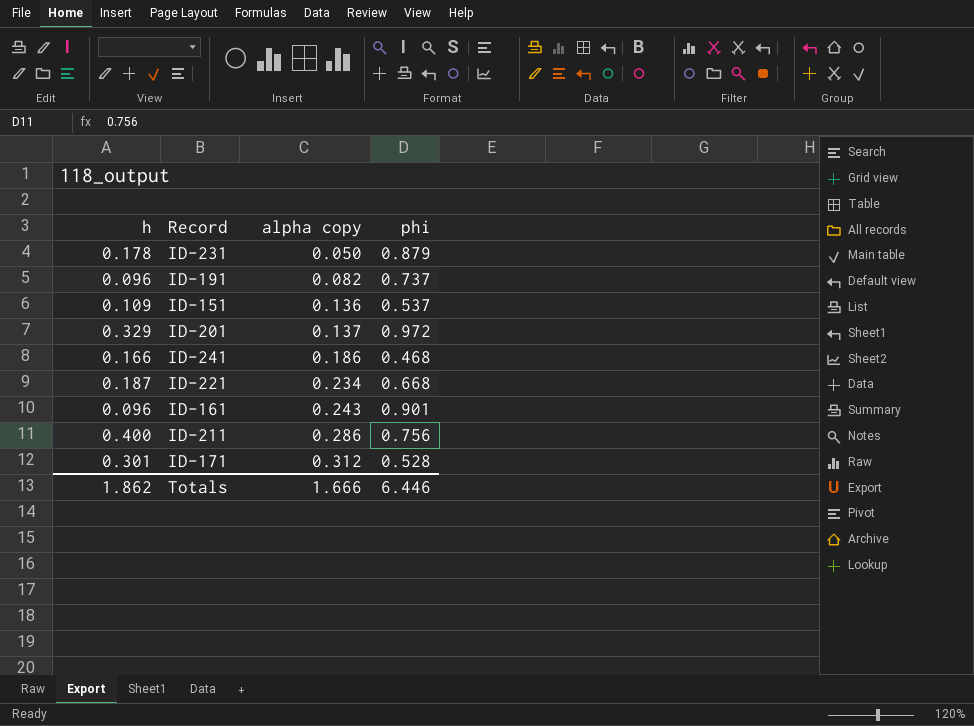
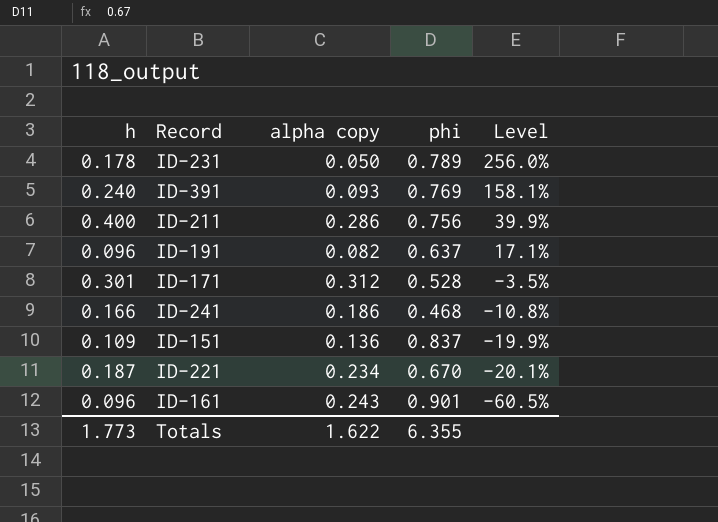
row order: alpha copy ascending -> Level descending
column Level | formula: none -> ([h] - [alpha copy]) / [alpha copy]
row ID-201: 0.329 | 0.137 | 0.972 -> none
ID-231 | phi: 0.879 -> 0.789
row ID-391: none -> 0.240 | 0.093 | 0.769 | 158.1%
ID-191 | phi: 0.737 -> 0.637
ID-151 | phi: 0.537 -> 0.837
ID-221 | phi: 0.668 -> 0.670
Totals | h: 1.862 -> 1.773
Totals | alpha copy: 1.666 -> 1.622
Totals | phi: 6.446 -> 6.355

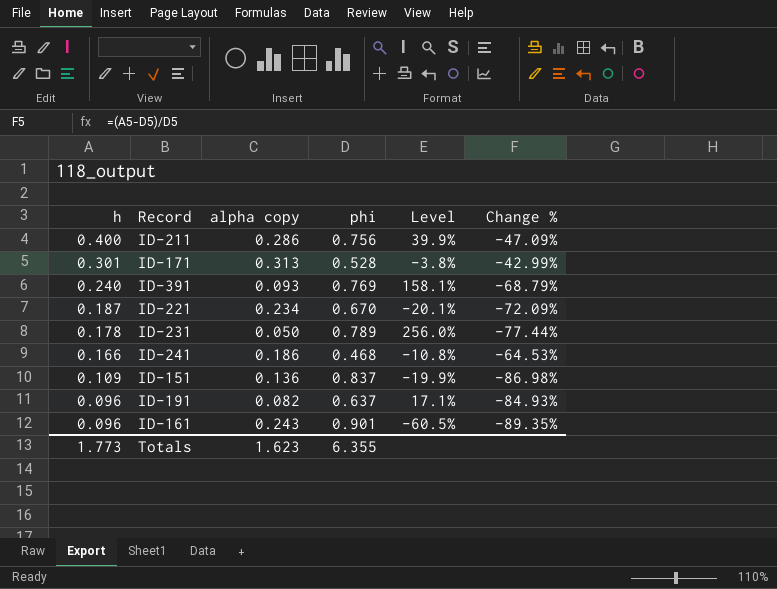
row order: Level descending -> h descending
column Change % | formula: none -> ([h] - [phi]) / [phi]
ID-171 | alpha copy: 0.312 -> 0.313
ID-171 | Level: -3.5% -> -3.8%
Totals | alpha copy: 1.622 -> 1.623

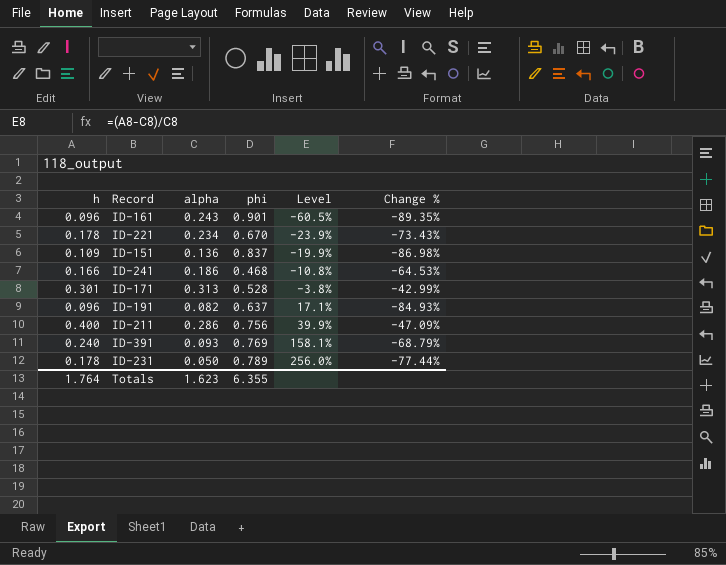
row order: h descending -> Level ascending
column name: alpha copy -> alpha
ID-221 | h: 0.187 -> 0.178
ID-221 | Level: -20.1% -> -23.9%
ID-221 | Change %: -72.09% -> -73.43%
Totals | h: 1.773 -> 1.764

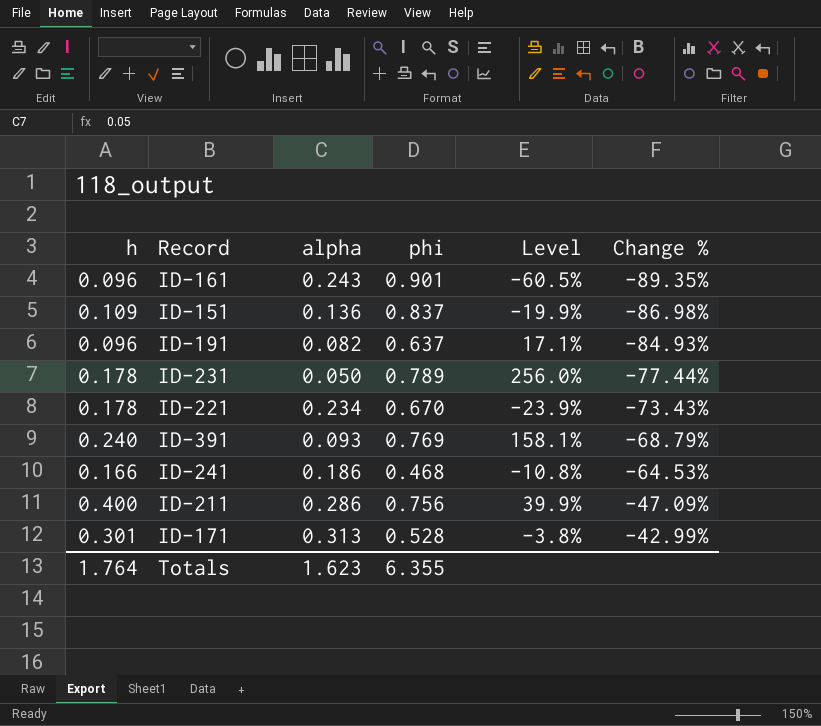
row order: Level ascending -> Change % ascending

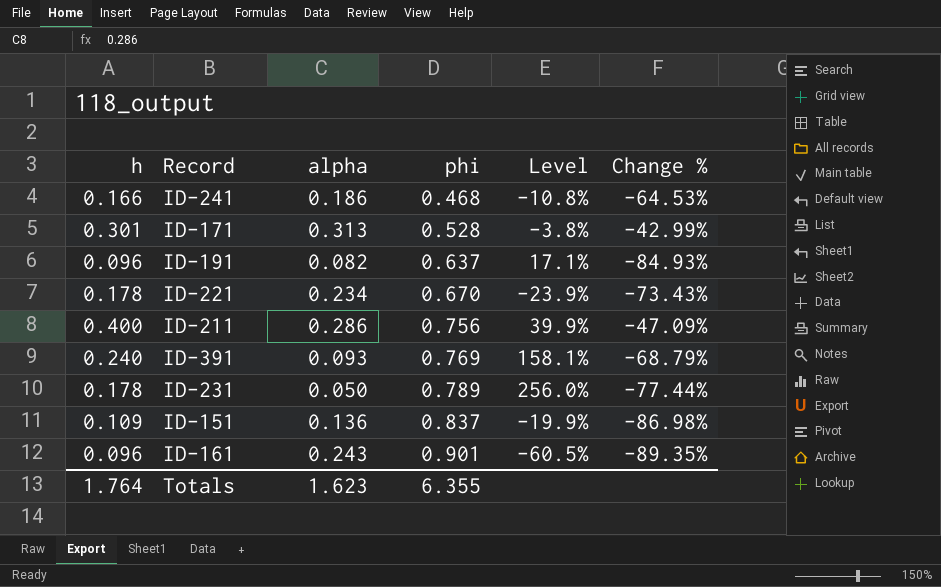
row order: Change % ascending -> phi ascending

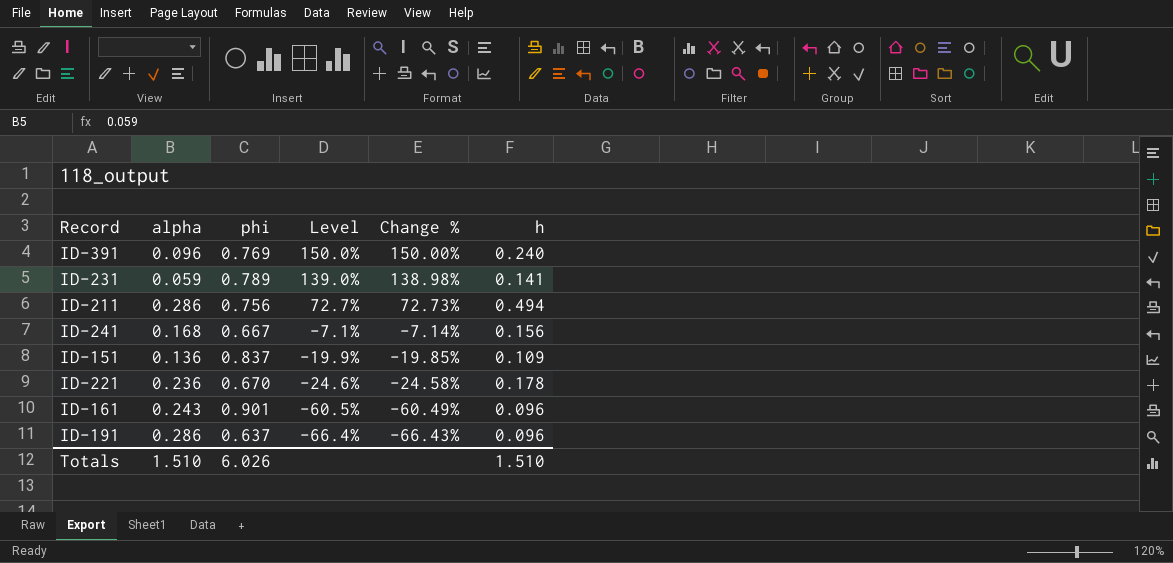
row order: phi ascending -> Level descending
column Change % | formula: ([h] - [phi]) / [phi] -> ([h] - [alpha]) / [alpha]
column h | position: 1 -> 6
row ID-171: 0.301 | 0.313 | 0.528 | -3.8% | -42.99% -> none
ID-391 | alpha: 0.093 -> 0.096
ID-391 | Level: 158.1% -> 150.0%
ID-231 | alpha: 0.050 -> 0.059
ID-231 | Level: 256.0% -> 139.0%
ID-231 | h: 0.178 -> 0.141
ID-211 | Level: 39.9% -> 72.7%
ID-211 | h: 0.400 -> 0.494
ID-241 | alpha: 0.186 -> 0.168
ID-241 | phi: 0.468 -> 0.667
ID-241 | Level: -10.8% -> -7.1%
ID-241 | h: 0.166 -> 0.156
ID-221 | alpha: 0.234 -> 0.236
ID-221 | Level: -23.9% -> -24.6%
ID-191 | alpha: 0.082 -> 0.286
ID-191 | Level: 17.1% -> -66.4%
Totals | alpha: 1.623 -> 1.510
Totals | phi: 6.355 -> 6.026
Totals | h: 1.764 -> 1.510

